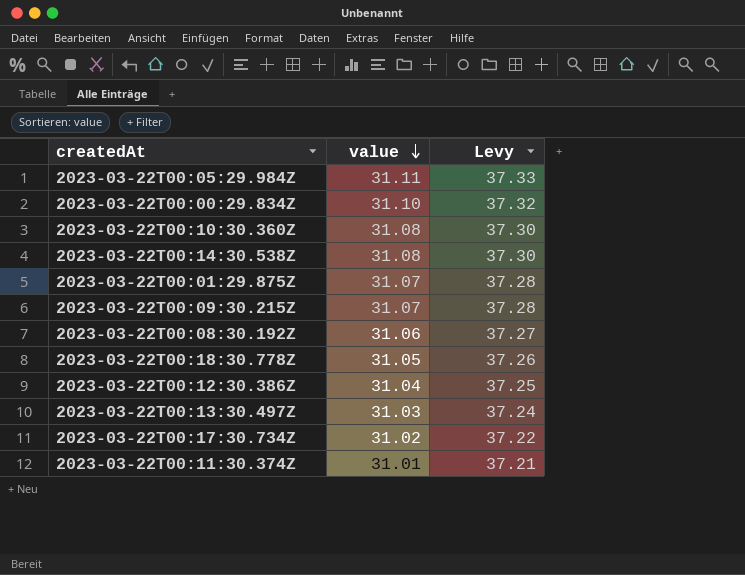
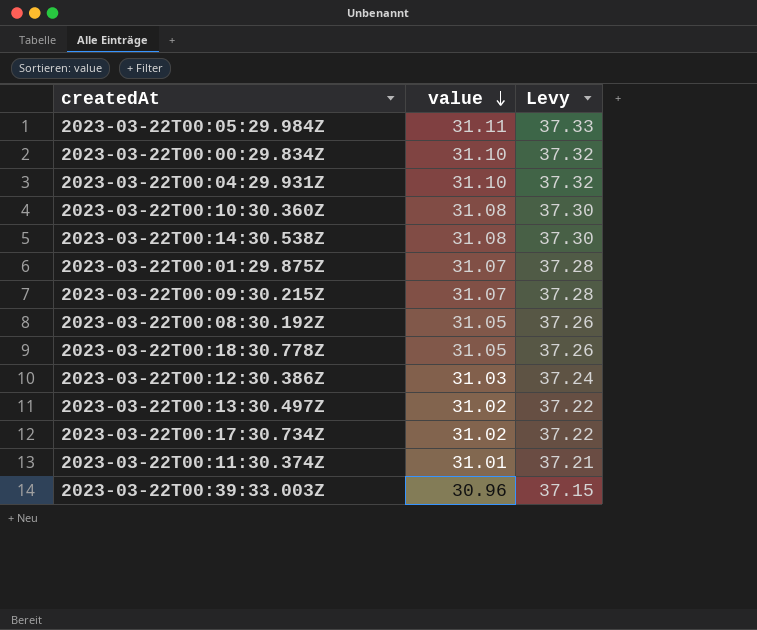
row 2023-03-22T00:04:29.931Z: none -> 31.10 | 37.32
2023-03-22T00:08:30.192Z | value: 31.06 -> 31.05
2023-03-22T00:08:30.192Z | Levy: 37.27 -> 37.26
2023-03-22T00:12:30.386Z | value: 31.04 -> 31.03
2023-03-22T00:12:30.386Z | Levy: 37.25 -> 37.24
2023-03-22T00:13:30.497Z | value: 31.03 -> 31.02
2023-03-22T00:13:30.497Z | Levy: 37.24 -> 37.22
row 2023-03-22T00:39:33.003Z: none -> 30.96 | 37.15

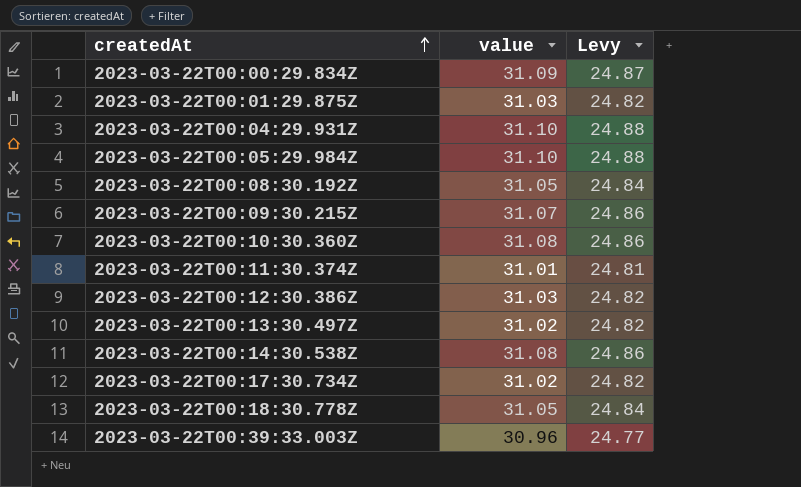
row order: value descending -> createdAt ascending
column Levy | formula: [value] * 1.2 -> [value] * 0.8
2023-03-22T00:00:29.834Z | value: 31.10 -> 31.09
2023-03-22T00:01:29.875Z | value: 31.07 -> 31.03
2023-03-22T00:05:29.984Z | value: 31.11 -> 31.10

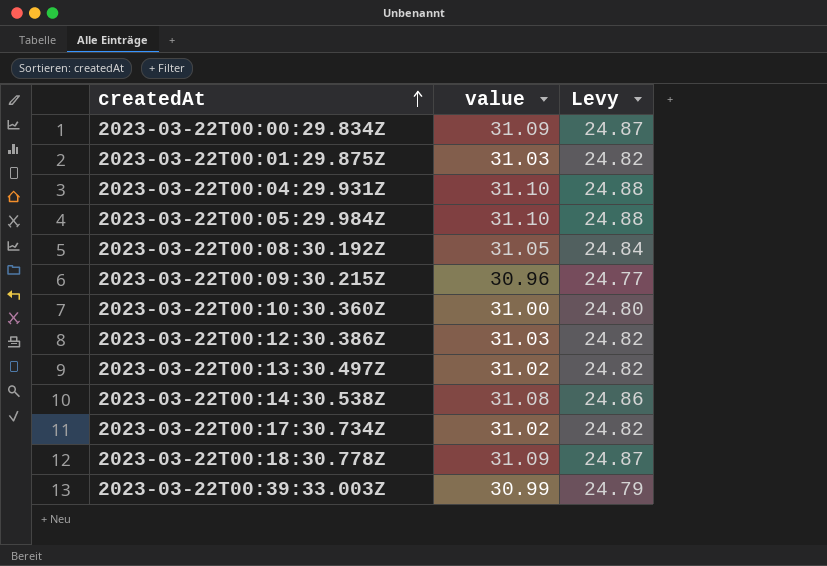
row 2023-03-22T00:11:30.374Z: 31.01 | 24.81 -> none
2023-03-22T00:09:30.215Z | value: 31.07 -> 30.96
2023-03-22T00:09:30.215Z | Levy: 24.86 -> 24.77
2023-03-22T00:10:30.360Z | value: 31.08 -> 31.00
2023-03-22T00:10:30.360Z | Levy: 24.86 -> 24.80
2023-03-22T00:18:30.778Z | value: 31.05 -> 31.09
2023-03-22T00:18:30.778Z | Levy: 24.84 -> 24.87
2023-03-22T00:39:33.003Z | value: 30.96 -> 30.99
2023-03-22T00:39:33.003Z | Levy: 24.77 -> 24.79

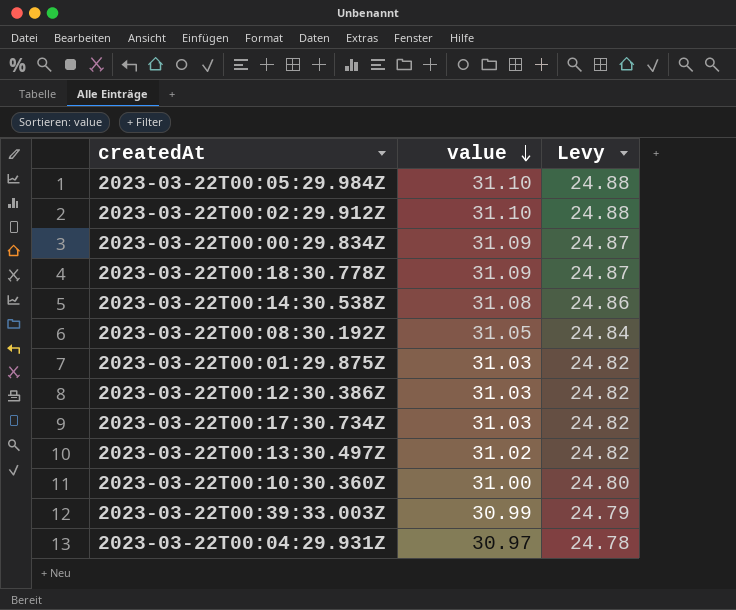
row order: createdAt ascending -> value descending
row 2023-03-22T00:09:30.215Z: 30.96 | 24.77 -> none
row 2023-03-22T00:02:29.912Z: none -> 31.10 | 24.88
2023-03-22T00:17:30.734Z | value: 31.02 -> 31.03
2023-03-22T00:04:29.931Z | value: 31.10 -> 30.97
2023-03-22T00:04:29.931Z | Levy: 24.88 -> 24.78

